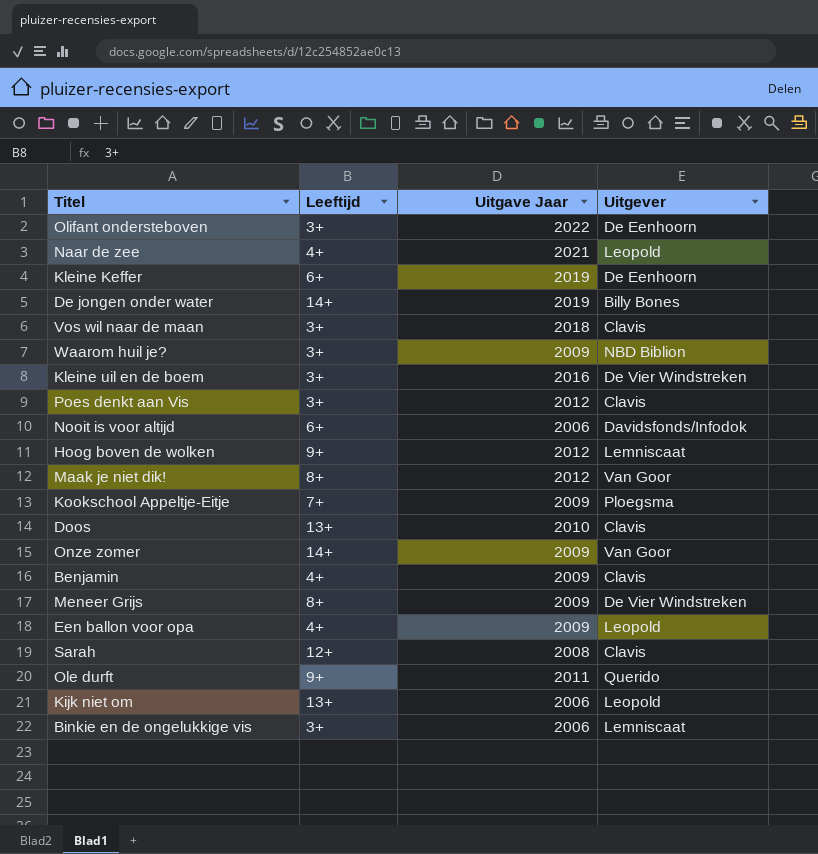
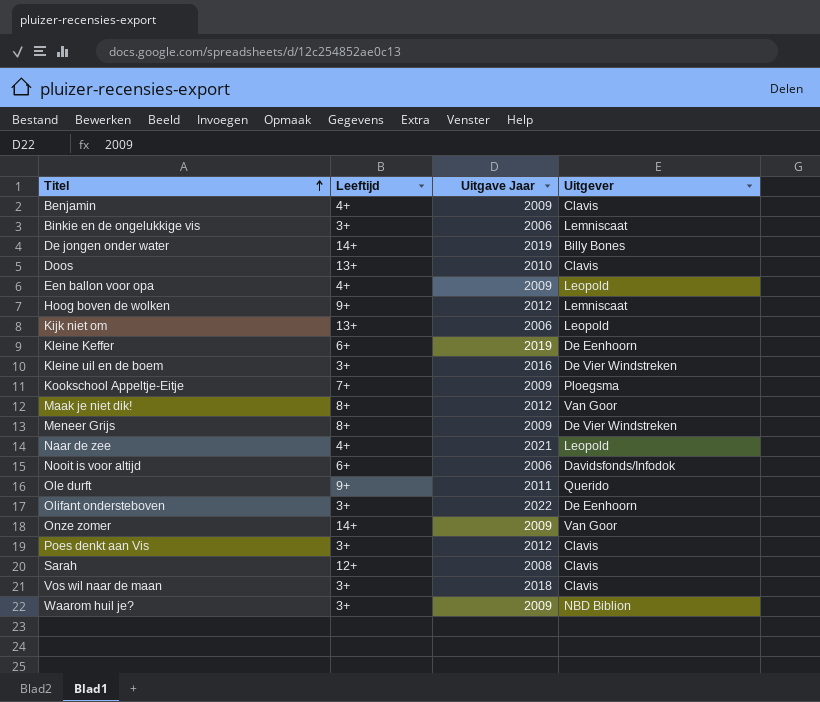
row order: none -> Titel ascending

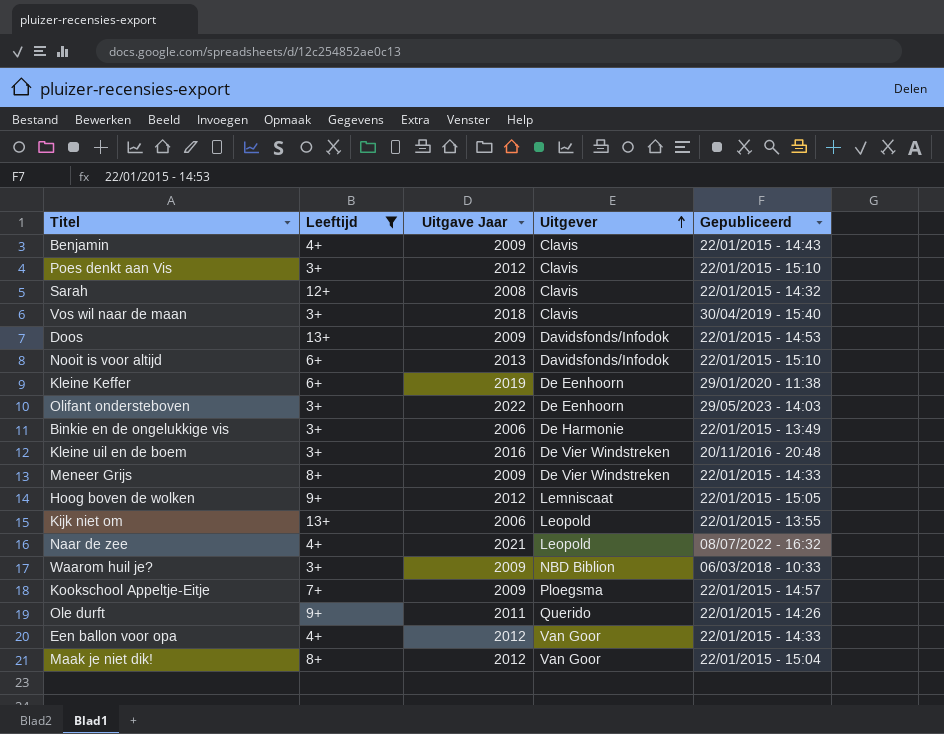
filter: none -> Leeftijd != 14+
row order: Titel ascending -> Uitgever ascending
column Gepubliceerd | position: none -> 5
Doos | Uitgave Jaar: 2010 -> 2009
Doos | Uitgever: Clavis -> Davidsfonds/Infodok
Nooit is voor altijd | Uitgave Jaar: 2006 -> 2013
Binkie en de ongelukkige vis | Uitgever: Lemniscaat -> De Harmonie
Een ballon voor opa | Uitgave Jaar: 2009 -> 2012
Een ballon voor opa | Uitgever: Leopold -> Van Goor

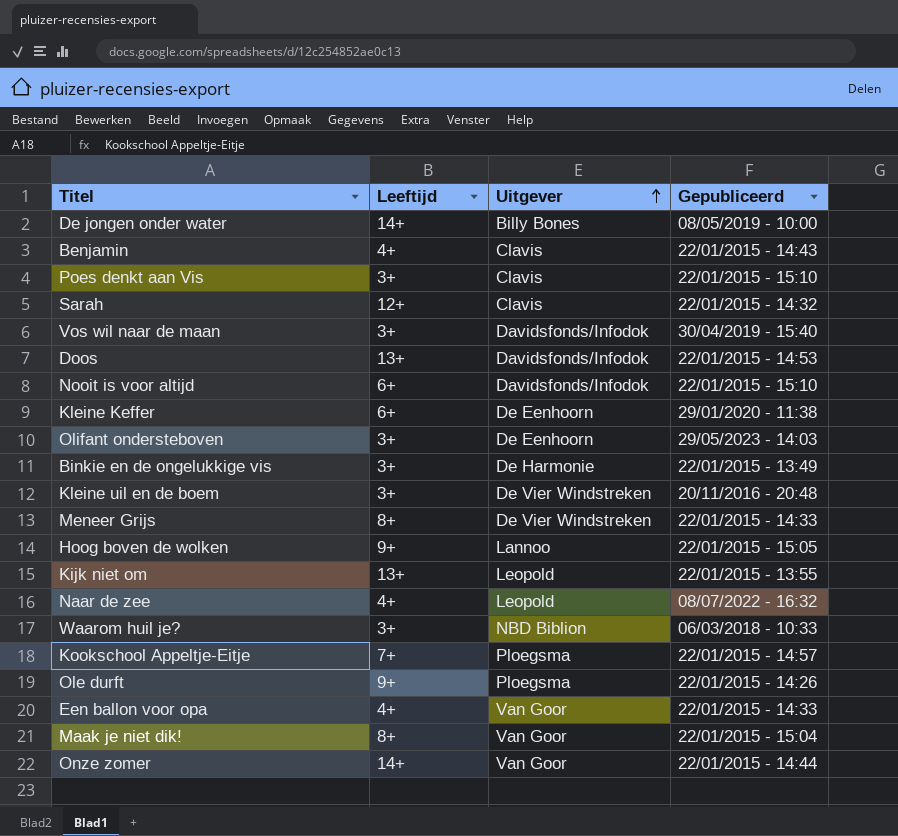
filter: Leeftijd != 14+ -> none
column Uitgave Jaar | position: 3 -> none
Vos wil naar de maan | Uitgever: Clavis -> Davidsfonds/Infodok
Hoog boven de wolken | Uitgever: Lemniscaat -> Lannoo
Ole durft | Uitgever: Querido -> Ploegsma

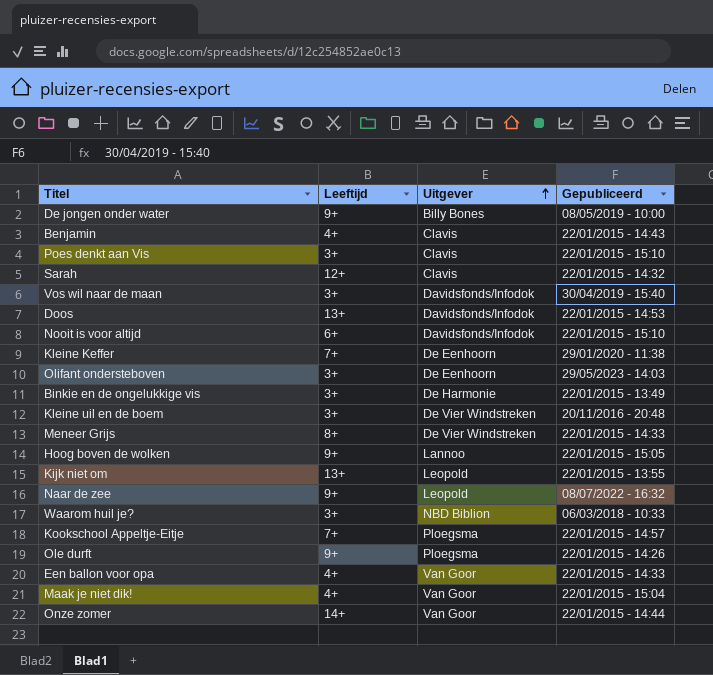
De jongen onder water | Leeftijd: 14+ -> 9+
Kleine Keffer | Leeftijd: 6+ -> 7+
Naar de zee | Leeftijd: 4+ -> 9+
Maak je niet dik! | Leeftijd: 8+ -> 4+

